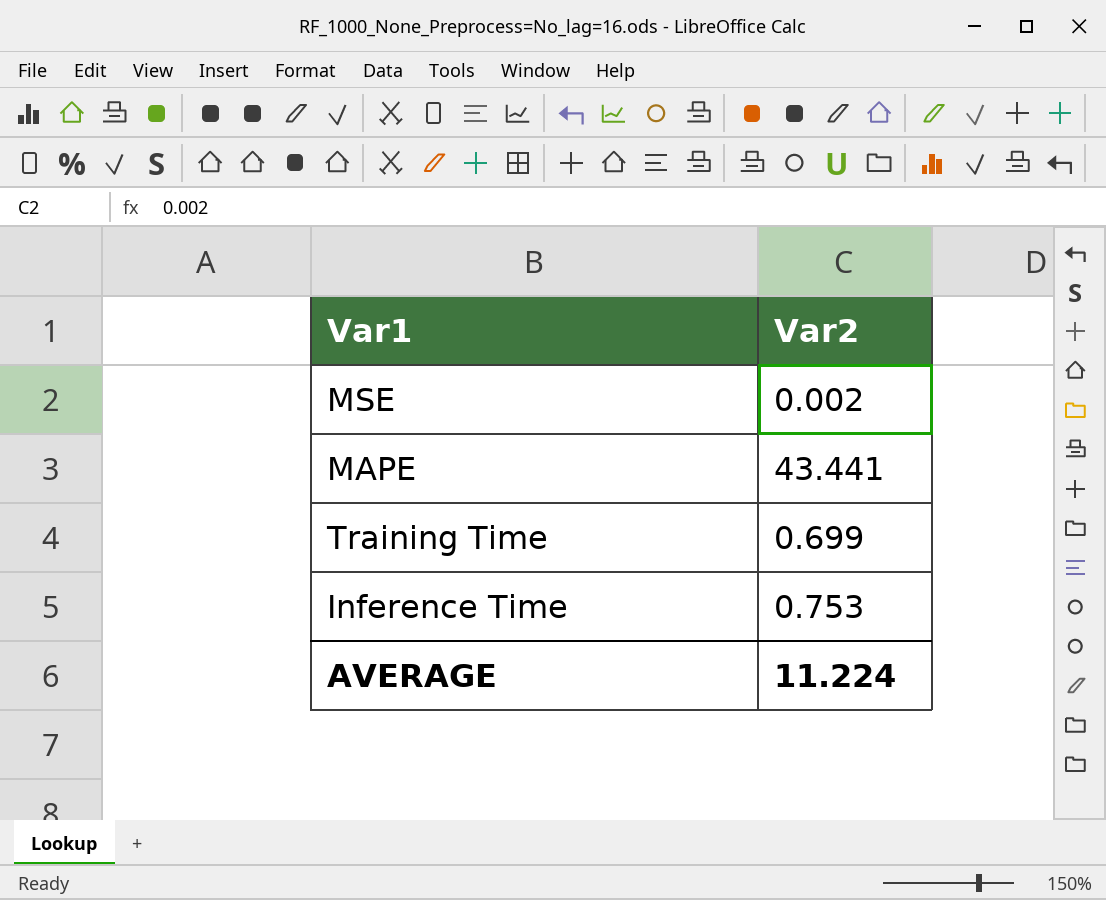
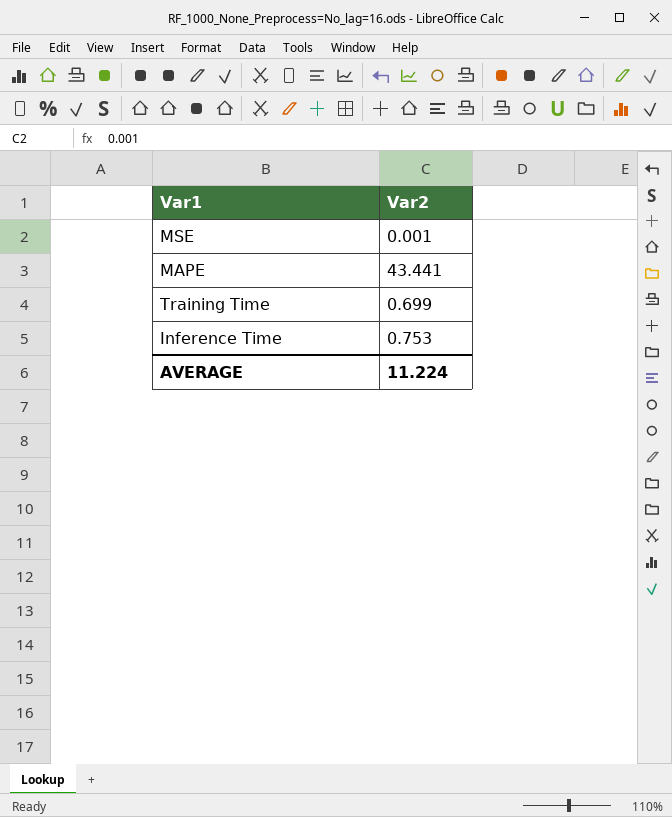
MSE | Var2: 0.002 -> 0.001

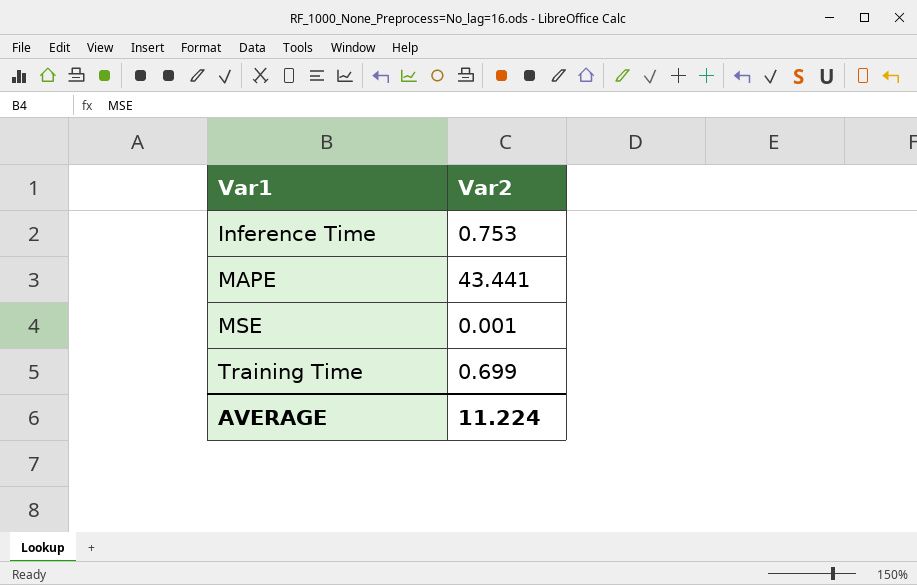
row order: none -> Var1 ascending

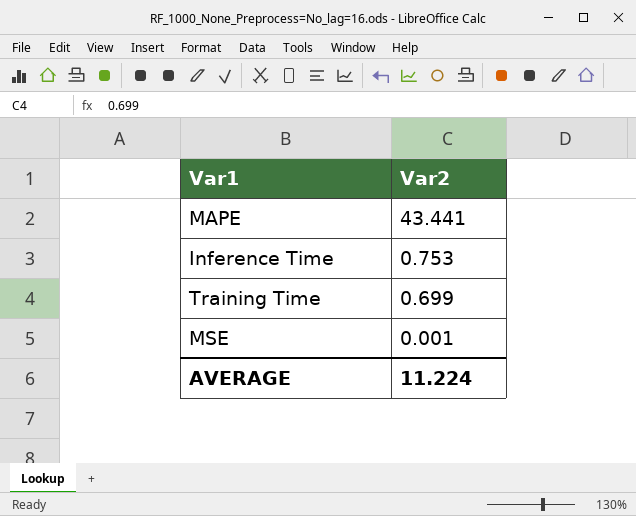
row order: Var1 ascending -> Var2 descending

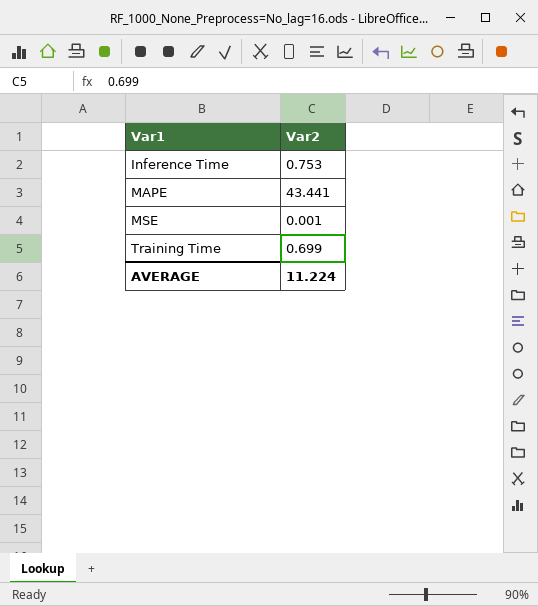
row order: Var2 descending -> Var1 ascending

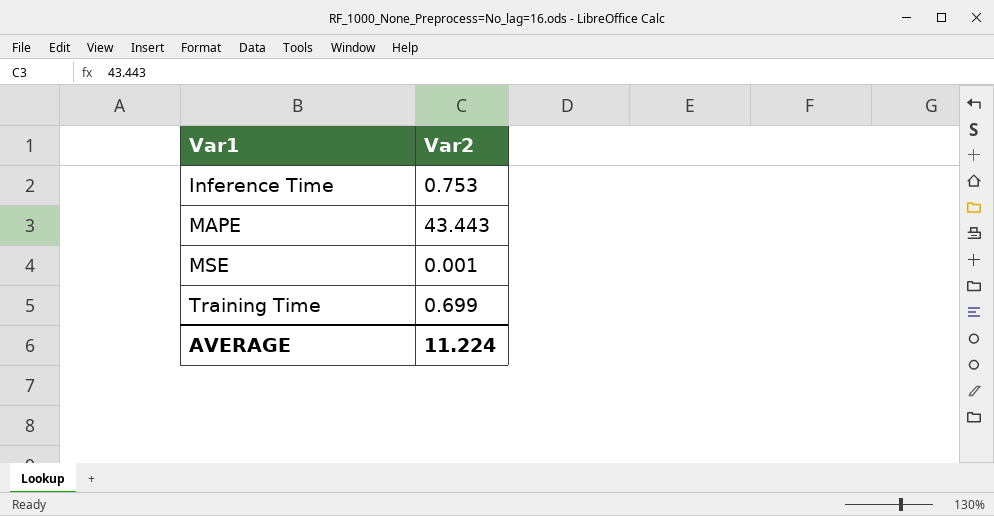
MAPE | Var2: 43.441 -> 43.443

